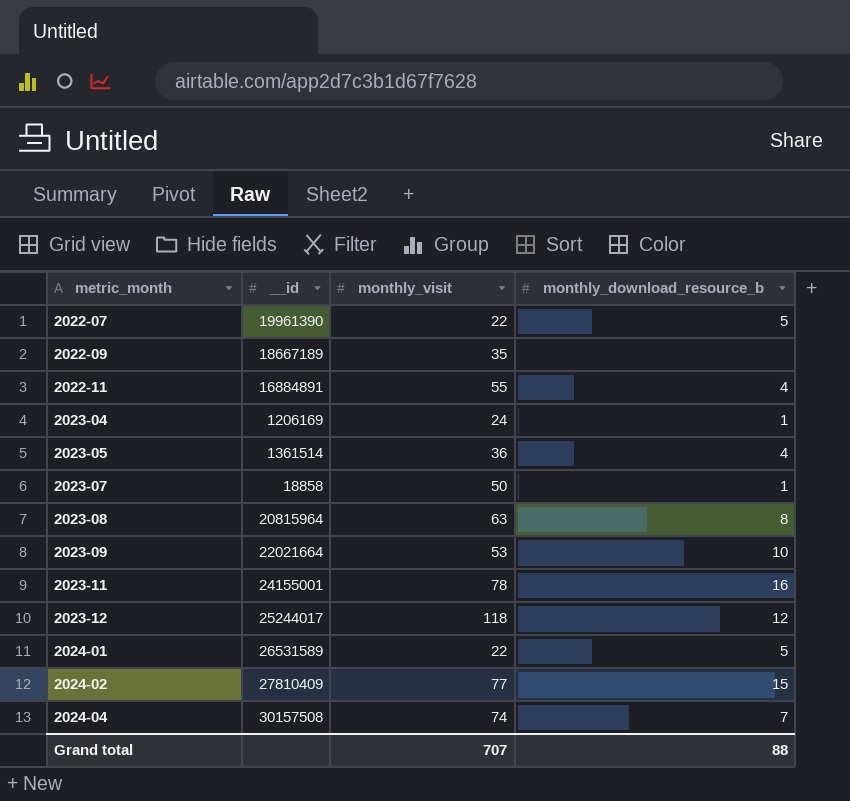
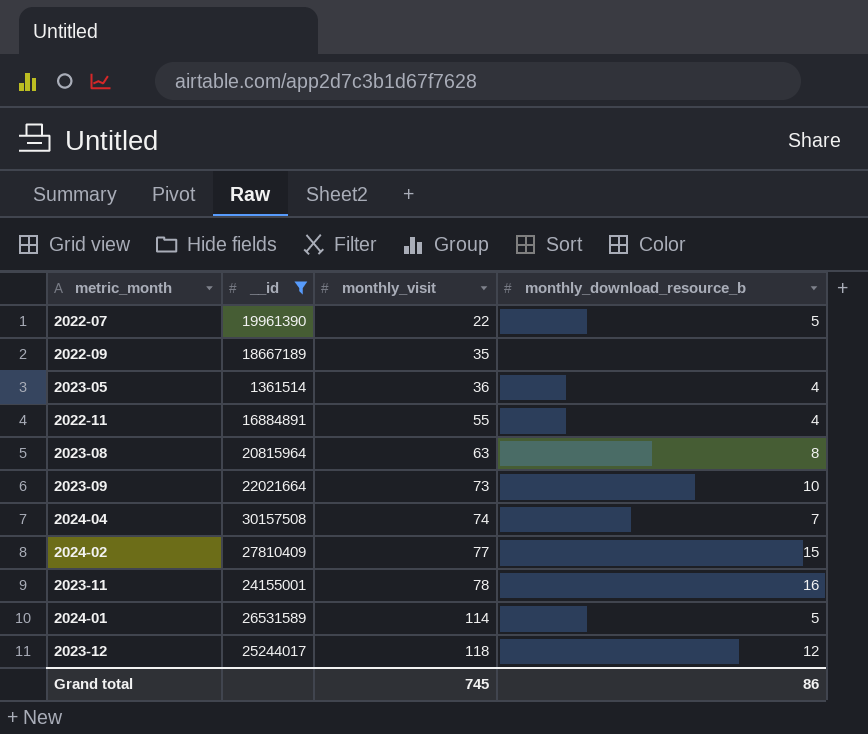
filter: none -> __id >= 1361514
row order: metric_month ascending -> monthly_visit ascending
2023-09 | monthly_visit: 53 -> 73
2024-01 | monthly_visit: 22 -> 114
Grand total | monthly_visit: 707 -> 745
Grand total | monthly_download_resource_b: 88 -> 86

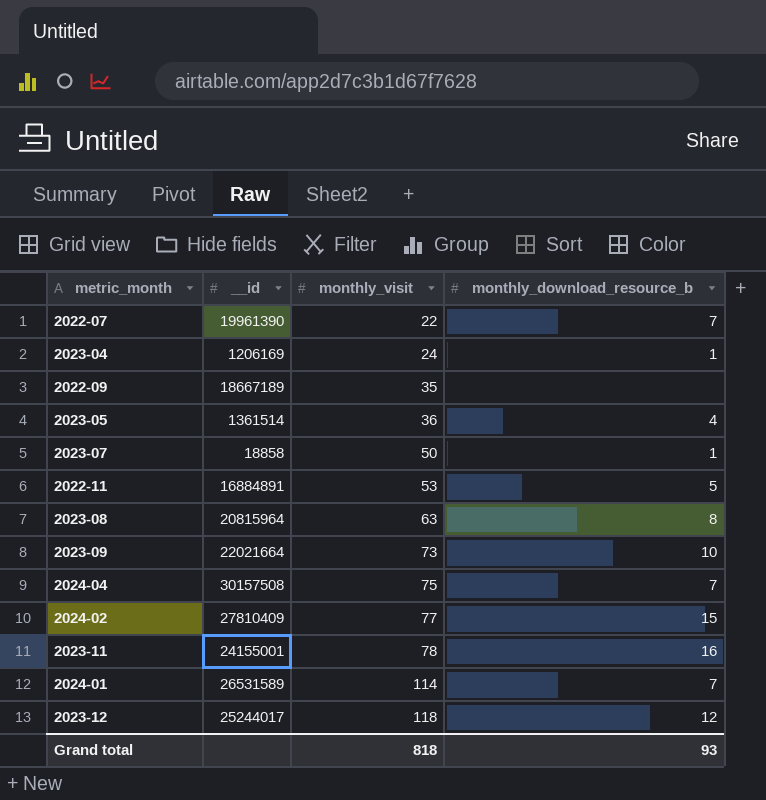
filter: __id >= 1361514 -> none
2022-07 | monthly_download_resource_b: 5 -> 7
2022-11 | monthly_visit: 55 -> 53
2022-11 | monthly_download_resource_b: 4 -> 5
2024-04 | monthly_visit: 74 -> 75
2024-01 | monthly_download_resource_b: 5 -> 7
Grand total | monthly_visit: 745 -> 818
Grand total | monthly_download_resource_b: 86 -> 93

